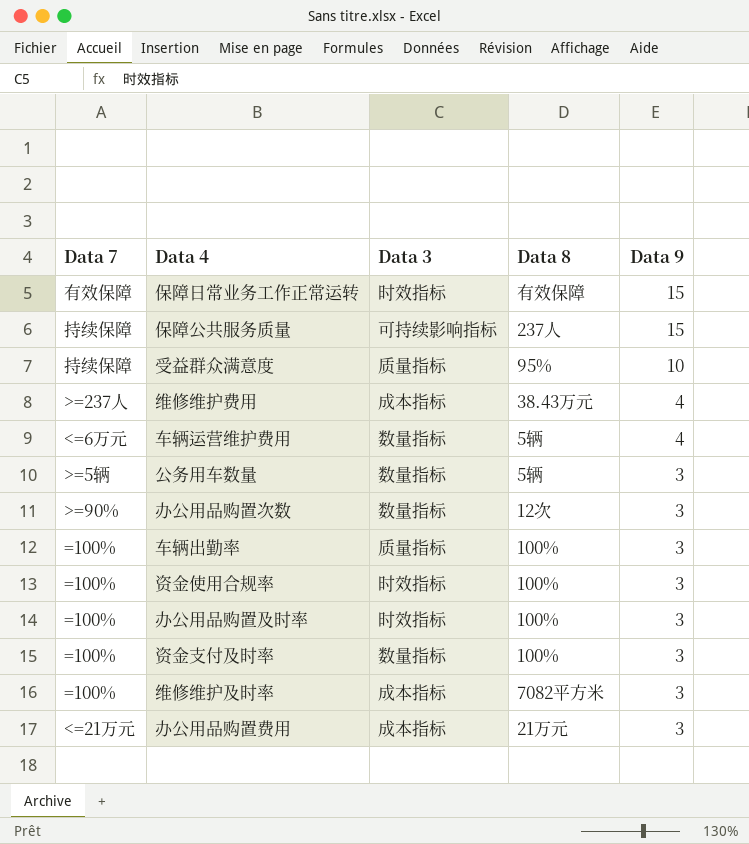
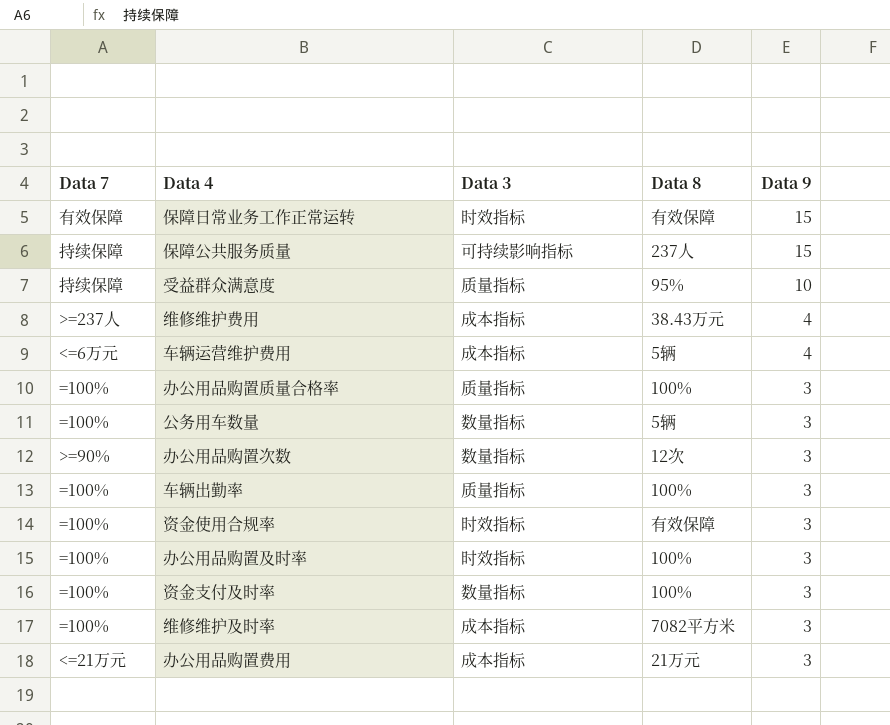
车辆运营维护费用 | Data 3: 数量指标 -> 成本指标
row 办公用品购置质量合格率: none -> =100% | 质量指标 | 100% | 3
公务用车数量 | Data 7: >=5辆 -> =100%
资金使用合规率 | Data 8: 100% -> 有效保障

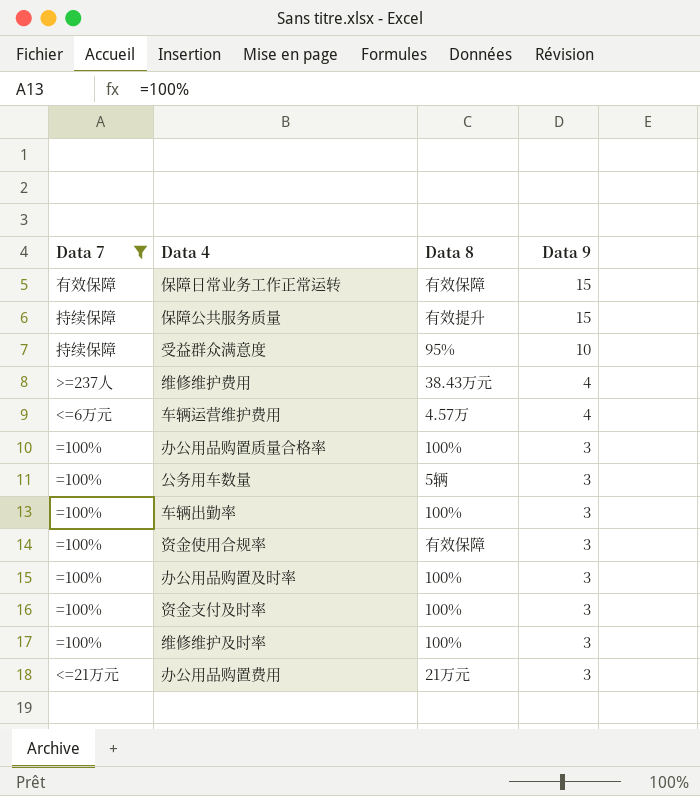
filter: none -> Data 7 != >=90%
column Data 3 | position: 3 -> none
保障公共服务质量 | Data 8: 237人 -> 有效提升
车辆运营维护费用 | Data 8: 5辆 -> 4.57万
维修维护及时率 | Data 8: 7082平方米 -> 100%

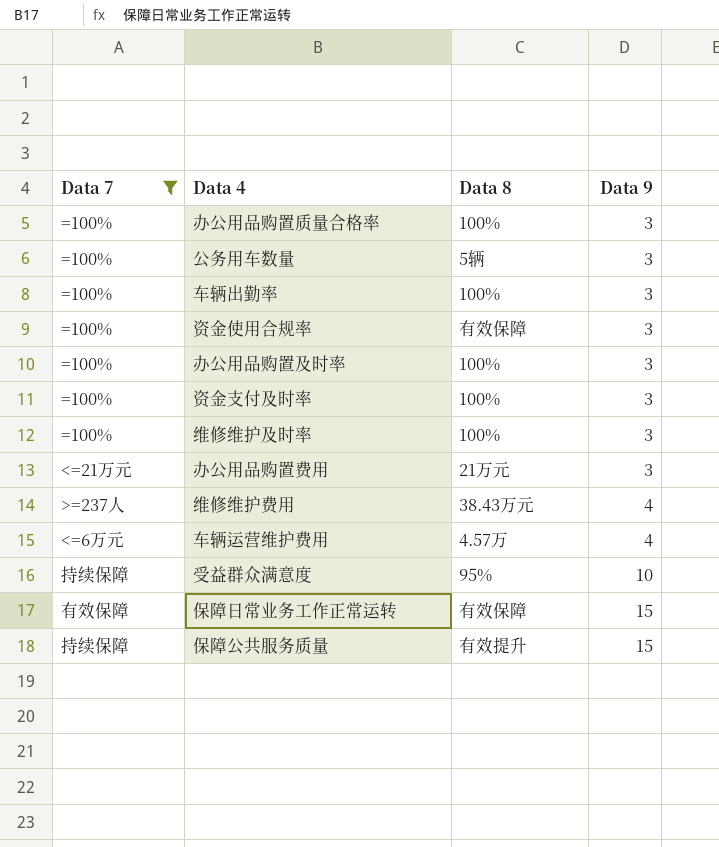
row order: Data 9 descending -> Data 9 ascending

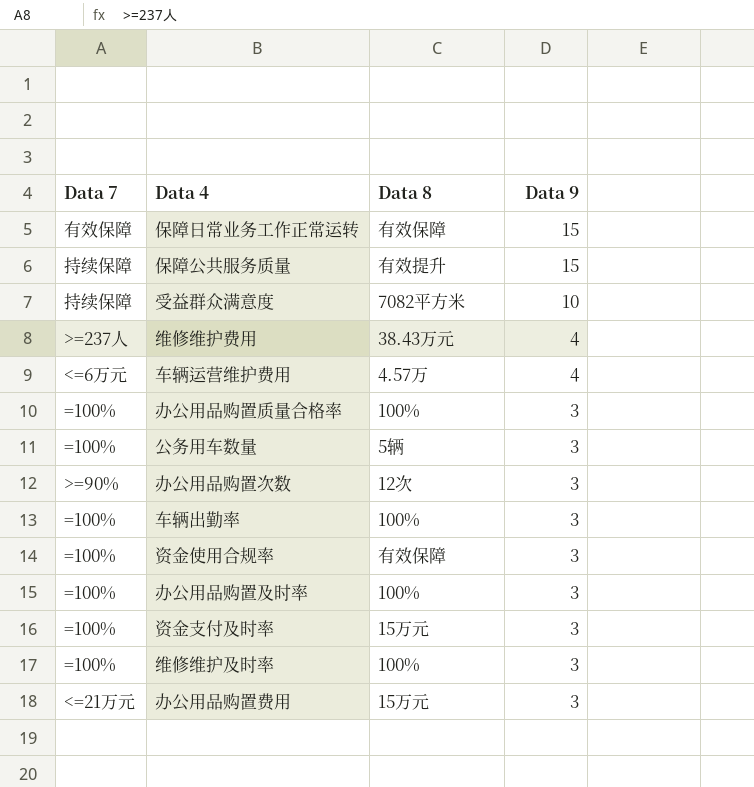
filter: Data 7 != >=90% -> none
row order: Data 9 ascending -> Data 9 descending
受益群众满意度 | Data 8: 95% -> 7082平方米
资金支付及时率 | Data 8: 100% -> 15万元
办公用品购置费用 | Data 8: 21万元 -> 15万元

